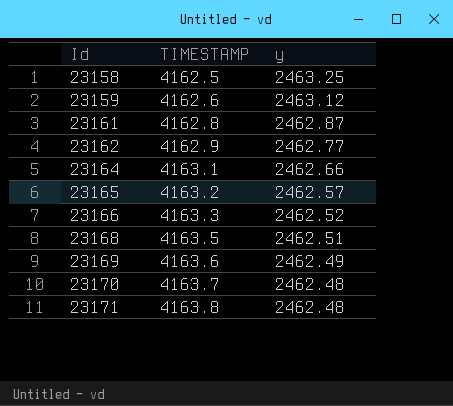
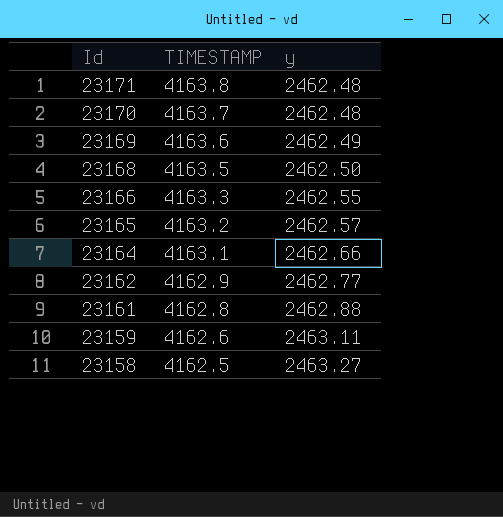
row order: Id ascending -> Id descending
23168 | y: 2462.51 -> 2462.50
23166 | y: 2462.52 -> 2462.55
23161 | y: 2462.87 -> 2462.88
23159 | y: 2463.12 -> 2463.11
23158 | y: 2463.25 -> 2463.27

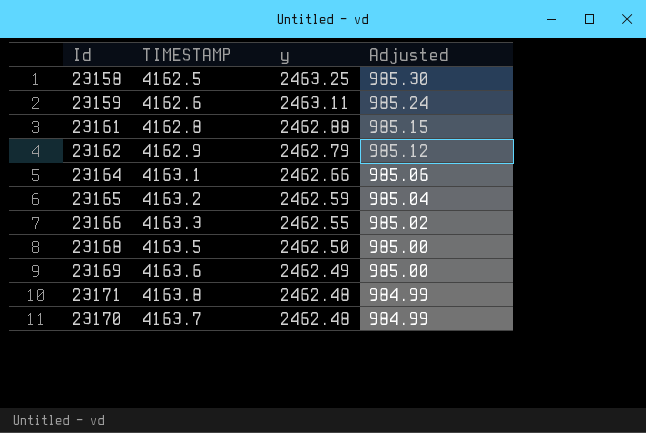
row order: Id descending -> y descending
column Adjusted | formula: none -> [y] * 0.4
23158 | y: 2463.27 -> 2463.25
23162 | y: 2462.77 -> 2462.79
23165 | y: 2462.57 -> 2462.59

